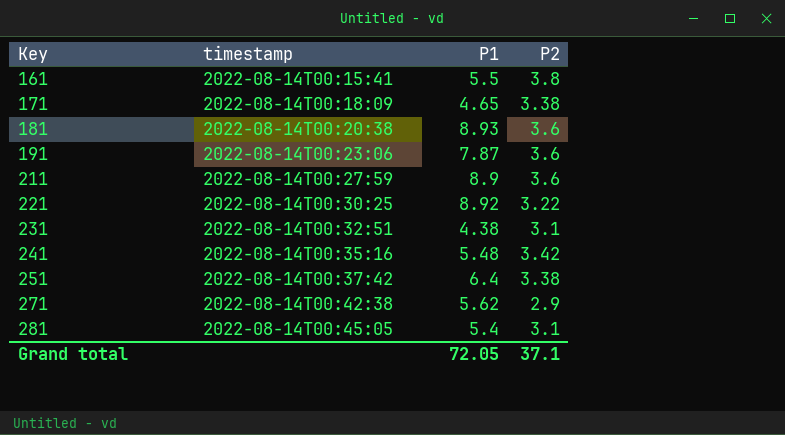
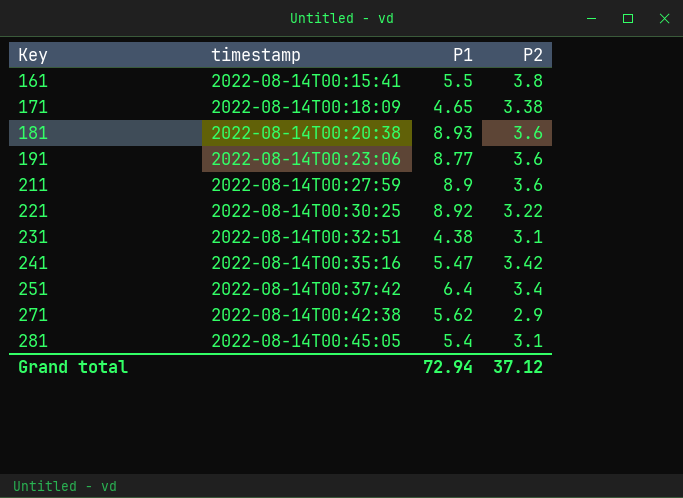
191 | P1: 7.87 -> 8.77
241 | P1: 5.48 -> 5.47
251 | P2: 3.38 -> 3.4
Grand total | P1: 72.05 -> 72.94
Grand total | P2: 37.1 -> 37.12

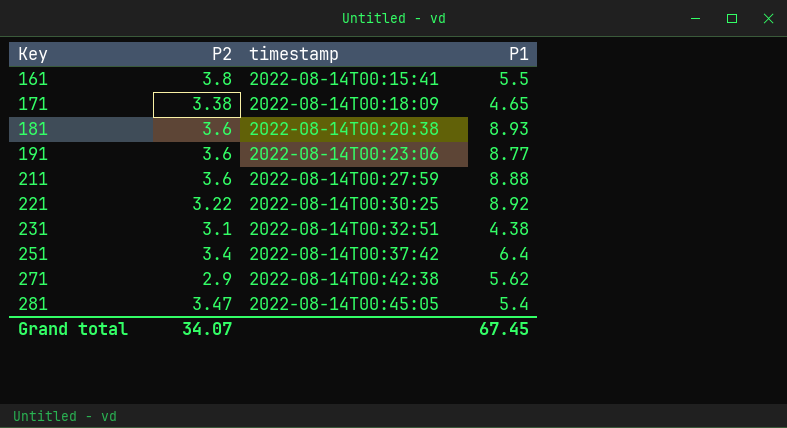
column P2 | position: 4 -> 2
row 241: 2022-08-14T00:35:16 | 5.47 | 3.42 -> none
211 | P1: 8.9 -> 8.88
281 | P2: 3.1 -> 3.47
Grand total | P2: 37.12 -> 34.07
Grand total | P1: 72.94 -> 67.45

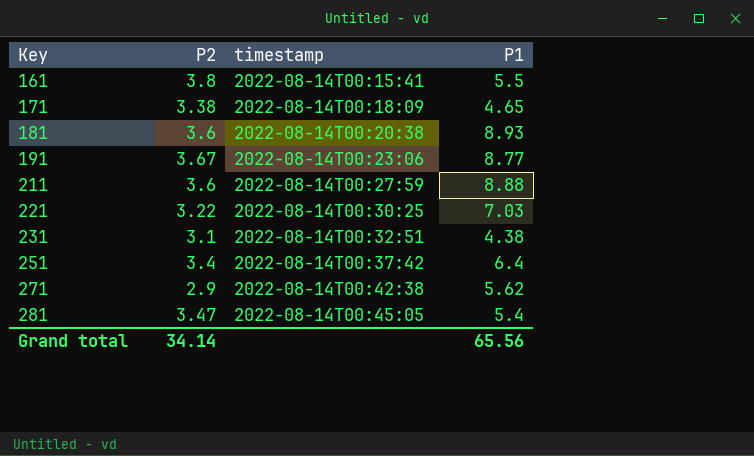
191 | P2: 3.6 -> 3.67
221 | P1: 8.92 -> 7.03
Grand total | P2: 34.07 -> 34.14
Grand total | P1: 67.45 -> 65.56

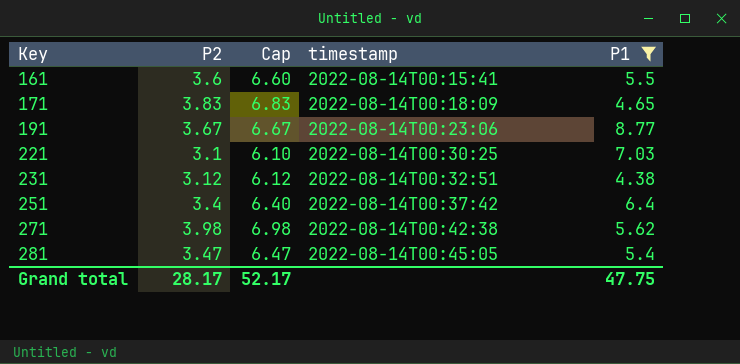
filter: none -> P1 <= 8.77
column Cap | formula: none -> [P2] + 3
161 | P2: 3.8 -> 3.6
171 | P2: 3.38 -> 3.83
221 | P2: 3.22 -> 3.1
231 | P2: 3.1 -> 3.12
271 | P2: 2.9 -> 3.98
Grand total | P2: 34.14 -> 28.17
Grand total | P1: 65.56 -> 47.75

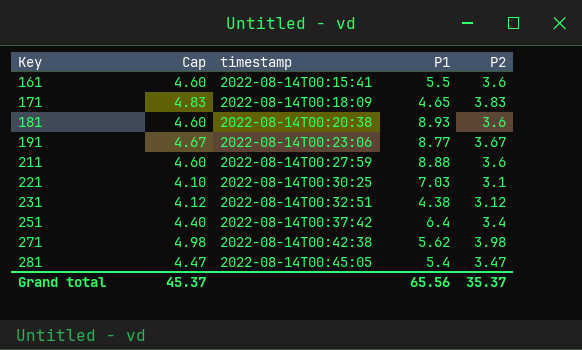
filter: P1 <= 8.77 -> none
column Cap | formula: [P2] + 3 -> [P2] + 1
column P2 | position: 2 -> 5
Grand total | Cap: 52.17 -> 45.37
Grand total | P1: 47.75 -> 65.56
Grand total | P2: 28.17 -> 35.37

